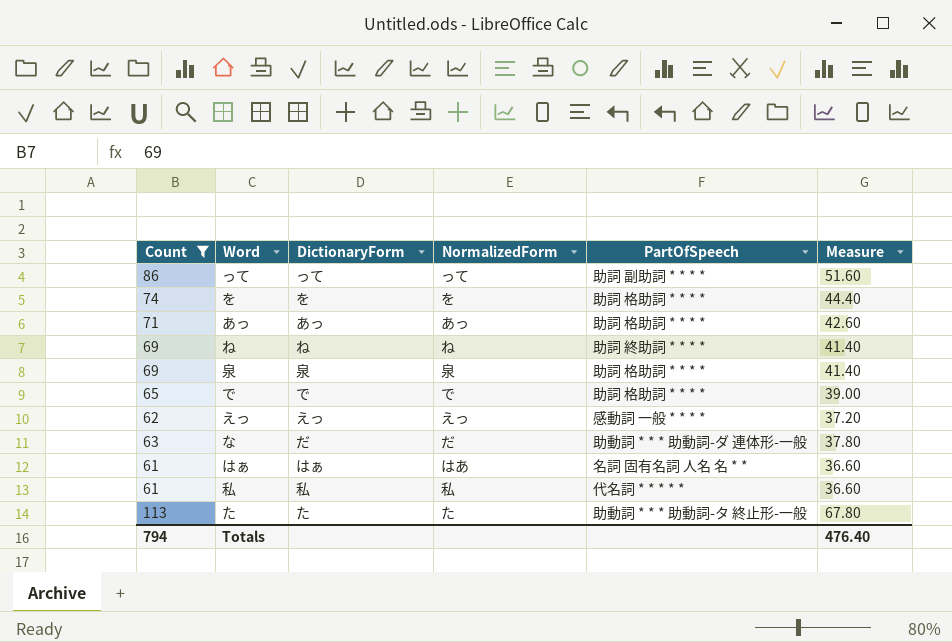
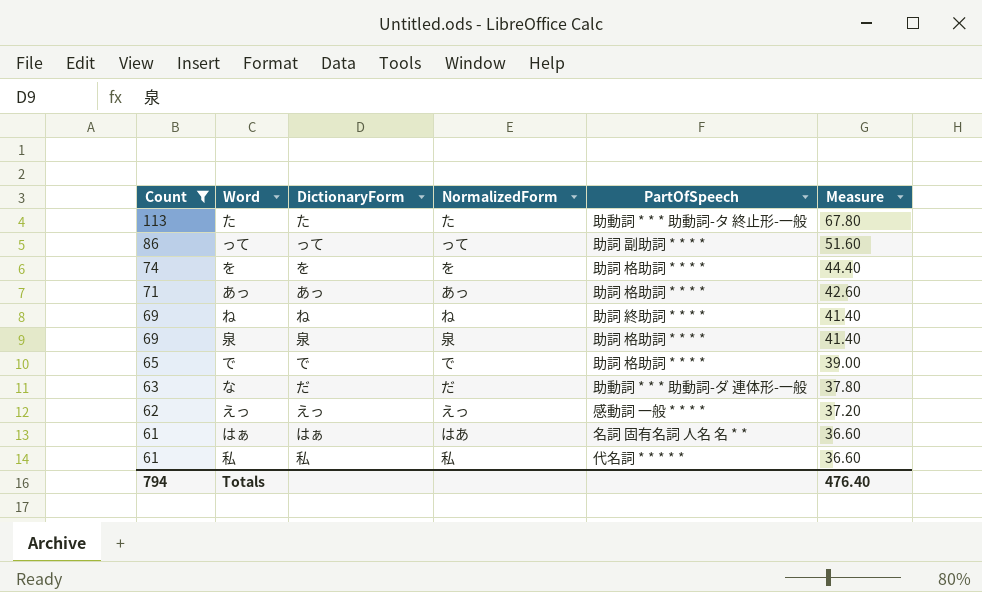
row order: none -> Count descending

